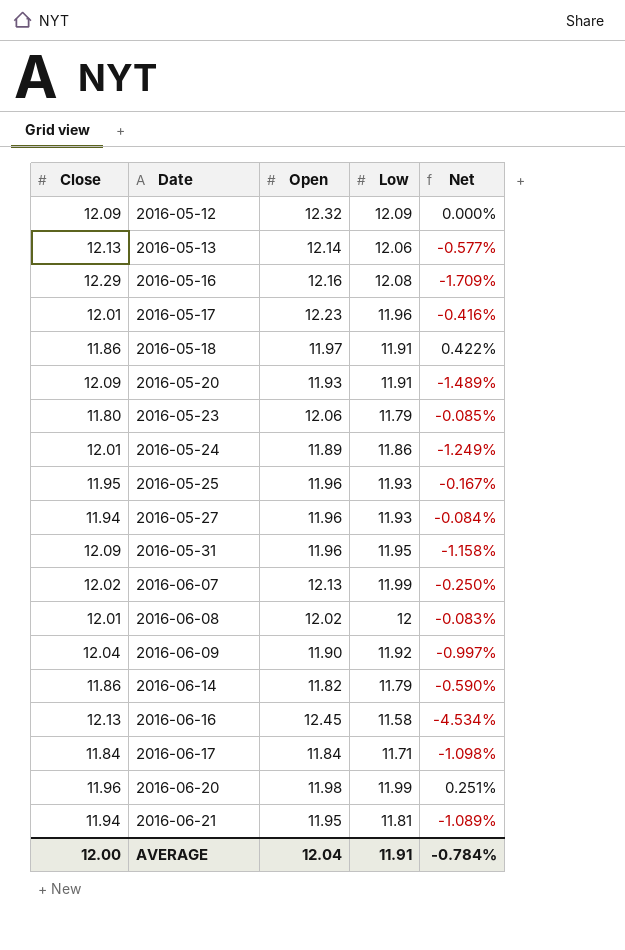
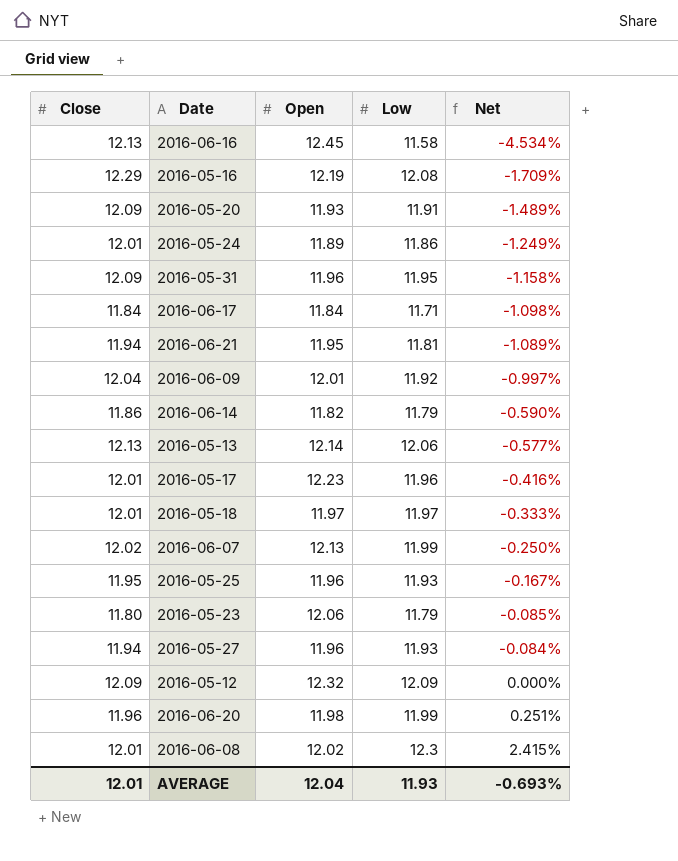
row order: Date ascending -> Net ascending
2016-05-16 | Open: 12.16 -> 12.19
2016-06-09 | Open: 11.90 -> 12.01
2016-05-18 | Close: 11.86 -> 12.01
2016-05-18 | Low: 11.91 -> 11.97
2016-05-18 | Net: 0.422% -> -0.333%
2016-06-08 | Low: 12 -> 12.3
2016-06-08 | Net: -0.083% -> 2.415%
AVERAGE | Close: 12.00 -> 12.01
AVERAGE | Low: 11.91 -> 11.93
AVERAGE | Net: -0.784% -> -0.693%

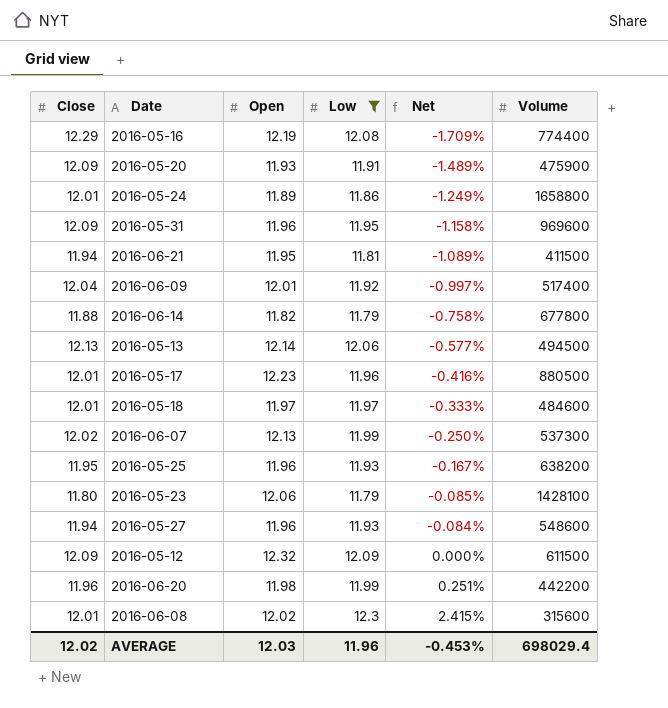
filter: none -> Low >= 11.79
column Volume | position: none -> 6
2016-06-14 | Close: 11.86 -> 11.88
2016-06-14 | Net: -0.590% -> -0.758%
AVERAGE | Close: 12.01 -> 12.02
AVERAGE | Open: 12.04 -> 12.03
AVERAGE | Low: 11.93 -> 11.96
AVERAGE | Net: -0.693% -> -0.453%

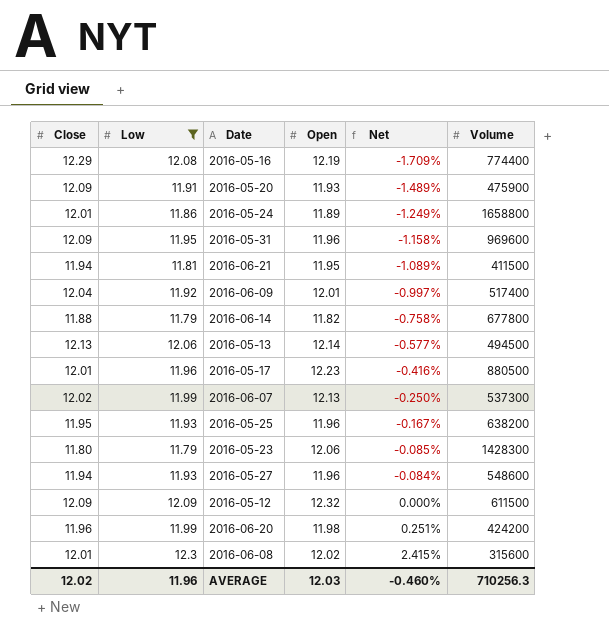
column Low | position: 4 -> 2
row 2016-05-18: 12.01 | 11.97 | 11.97 | -0.333% | 484600 -> none
2016-05-23 | Volume: 1428100 -> 1428300
2016-06-20 | Volume: 442200 -> 424200
AVERAGE | Net: -0.453% -> -0.460%
AVERAGE | Volume: 698029.4 -> 710256.3

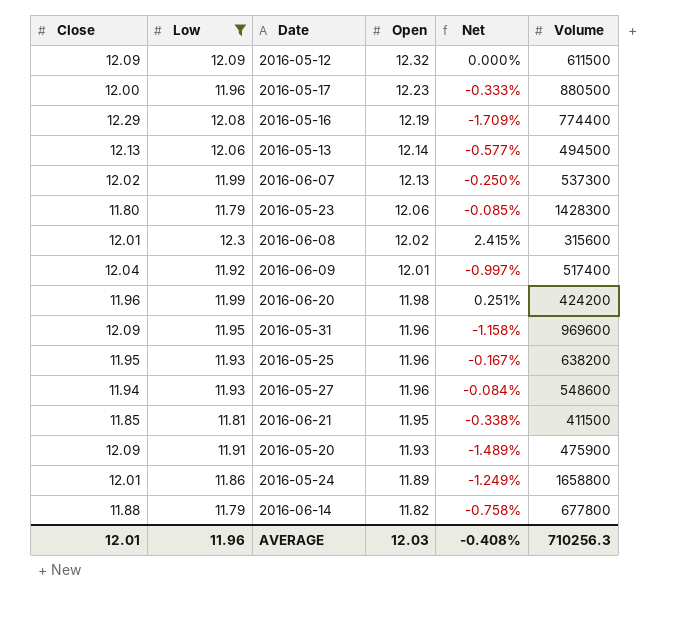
row order: Net ascending -> Open descending
2016-05-17 | Close: 12.01 -> 12.00
2016-05-17 | Net: -0.416% -> -0.333%
2016-06-21 | Close: 11.94 -> 11.85
2016-06-21 | Net: -1.089% -> -0.338%
AVERAGE | Close: 12.02 -> 12.01
AVERAGE | Net: -0.460% -> -0.408%

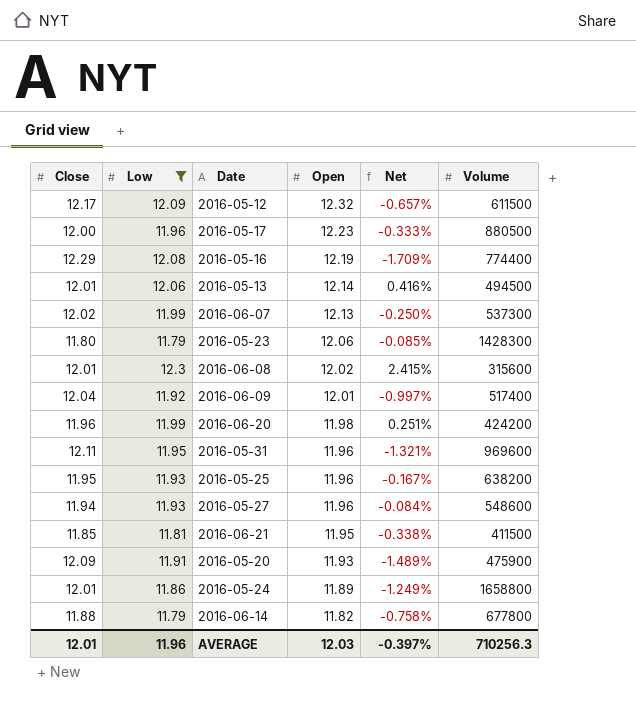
2016-05-12 | Close: 12.09 -> 12.17
2016-05-12 | Net: 0.000% -> -0.657%
2016-05-13 | Close: 12.13 -> 12.01
2016-05-13 | Net: -0.577% -> 0.416%
2016-05-31 | Close: 12.09 -> 12.11
2016-05-31 | Net: -1.158% -> -1.321%
AVERAGE | Net: -0.408% -> -0.397%

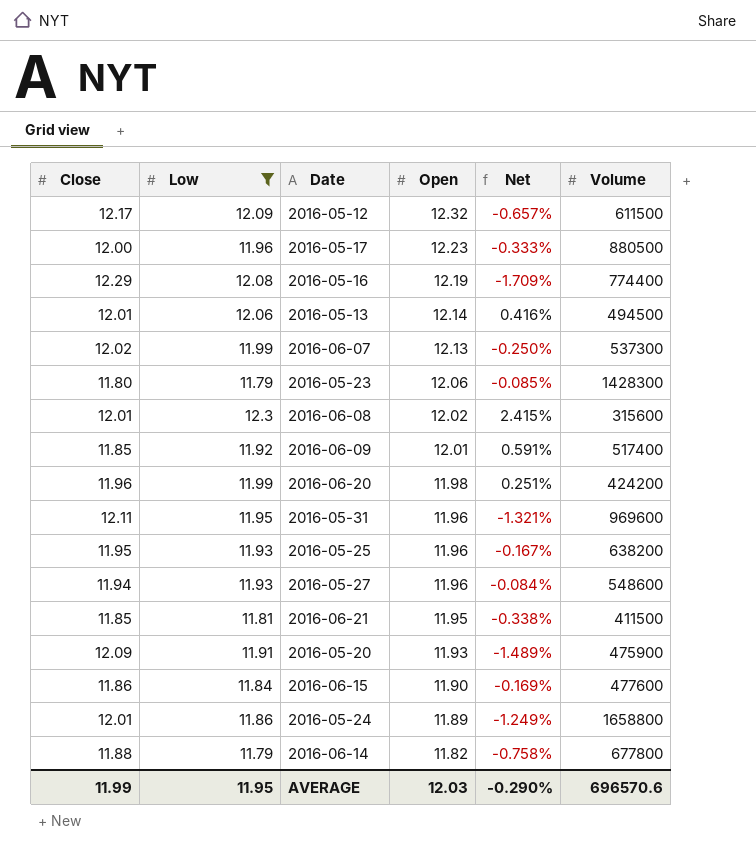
2016-06-09 | Close: 12.04 -> 11.85
2016-06-09 | Net: -0.997% -> 0.591%
row 2016-06-15: none -> 11.86 | 11.84 | 11.90 | -0.169% | 477600
AVERAGE | Close: 12.01 -> 11.99
AVERAGE | Low: 11.96 -> 11.95
AVERAGE | Net: -0.397% -> -0.290%
AVERAGE | Volume: 710256.3 -> 696570.6

